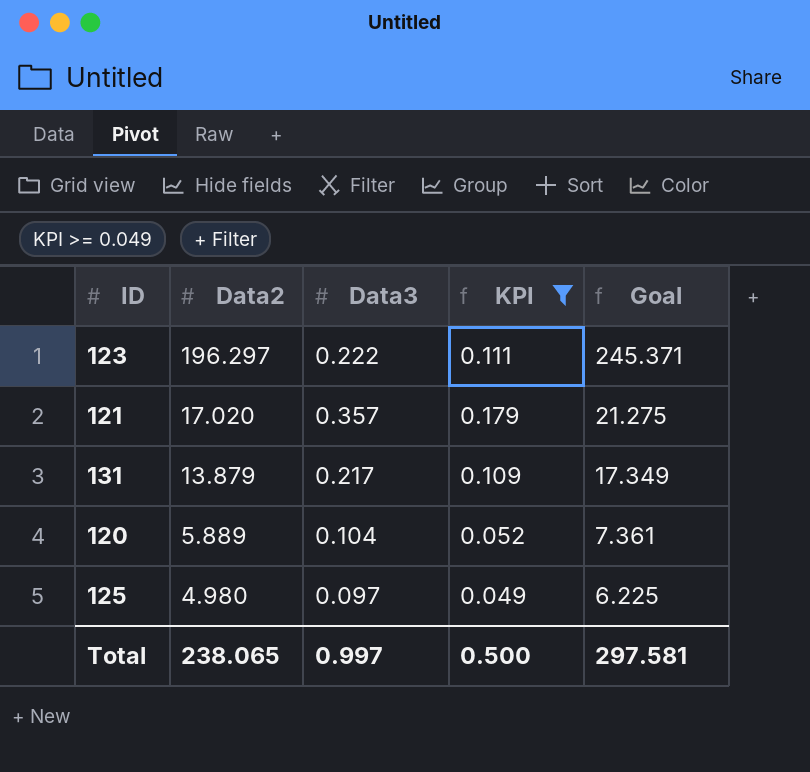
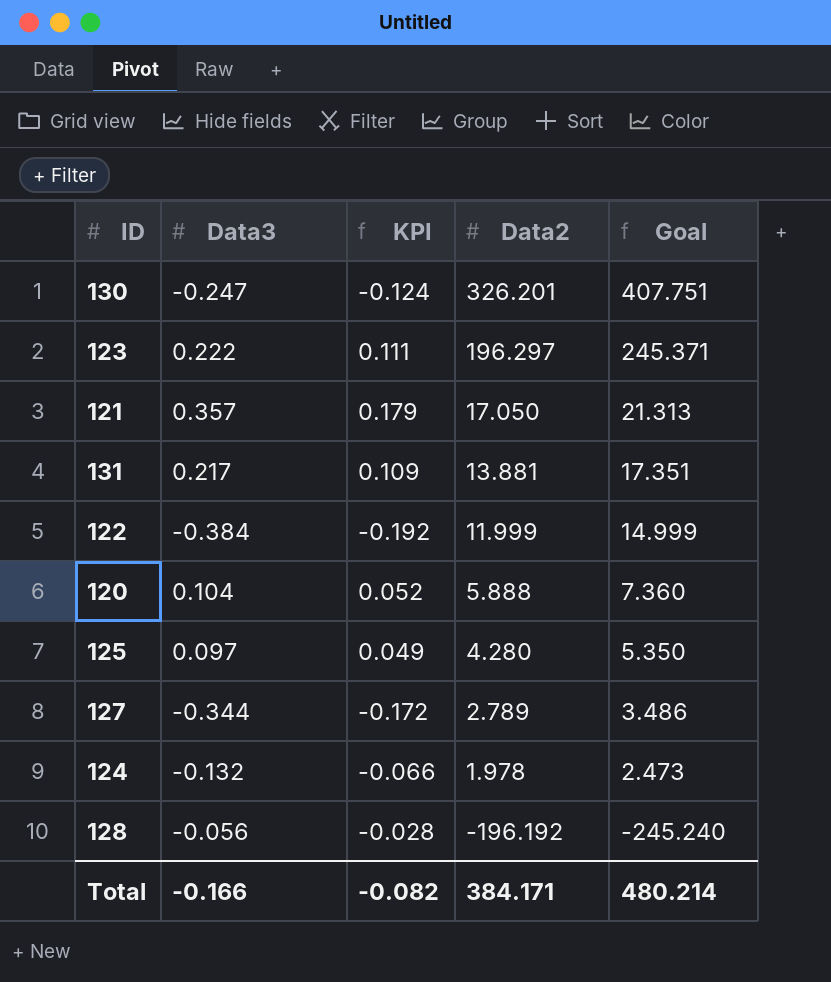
filter: KPI >= 0.049 -> none
column Data2 | position: 2 -> 4
121 | Data2: 17.020 -> 17.050
121 | Goal: 21.275 -> 21.313
131 | Data2: 13.879 -> 13.881
131 | Goal: 17.349 -> 17.351
120 | Data2: 5.889 -> 5.888
120 | Goal: 7.361 -> 7.360
125 | Data2: 4.980 -> 4.280
125 | Goal: 6.225 -> 5.350
Total | Data3: 0.997 -> -0.166
Total | KPI: 0.500 -> -0.082
Total | Data2: 238.065 -> 384.171
Total | Goal: 297.581 -> 480.214

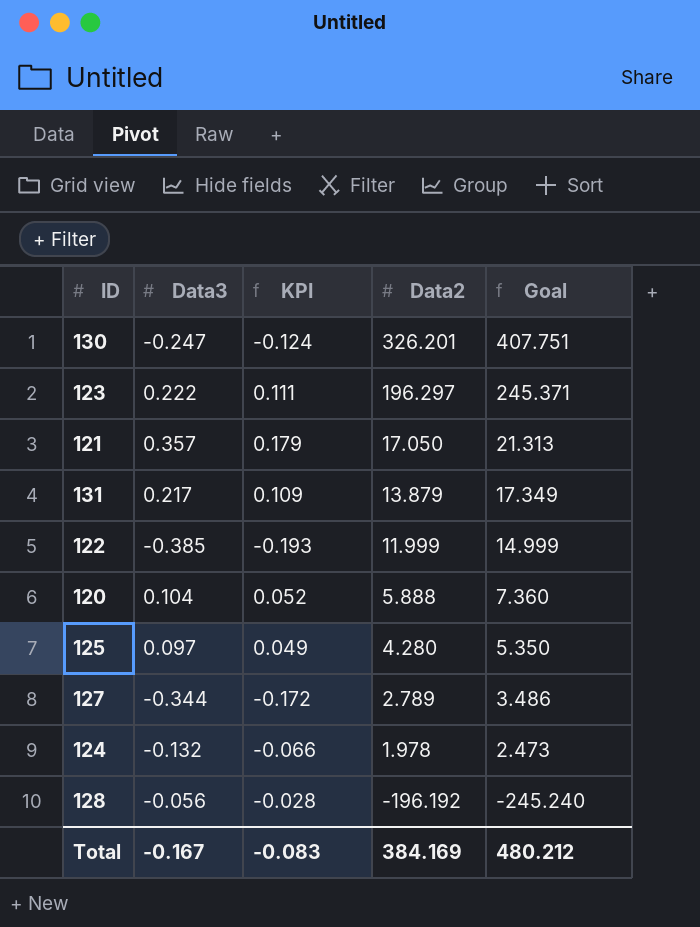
131 | Data2: 13.881 -> 13.879
131 | Goal: 17.351 -> 17.349
122 | Data3: -0.384 -> -0.385
122 | KPI: -0.192 -> -0.193
Total | Data3: -0.166 -> -0.167
Total | KPI: -0.082 -> -0.083
Total | Data2: 384.171 -> 384.169
Total | Goal: 480.214 -> 480.212

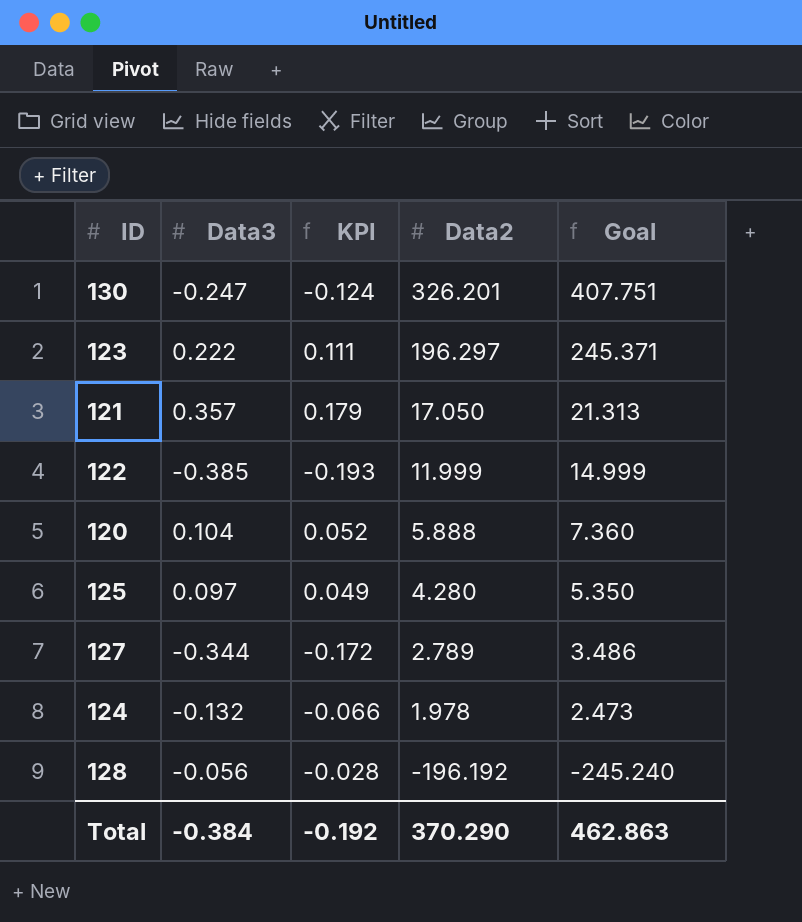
row 131: 0.217 | 0.109 | 13.879 | 17.349 -> none
Total | Data3: -0.167 -> -0.384
Total | KPI: -0.083 -> -0.192
Total | Data2: 384.169 -> 370.290
Total | Goal: 480.212 -> 462.863

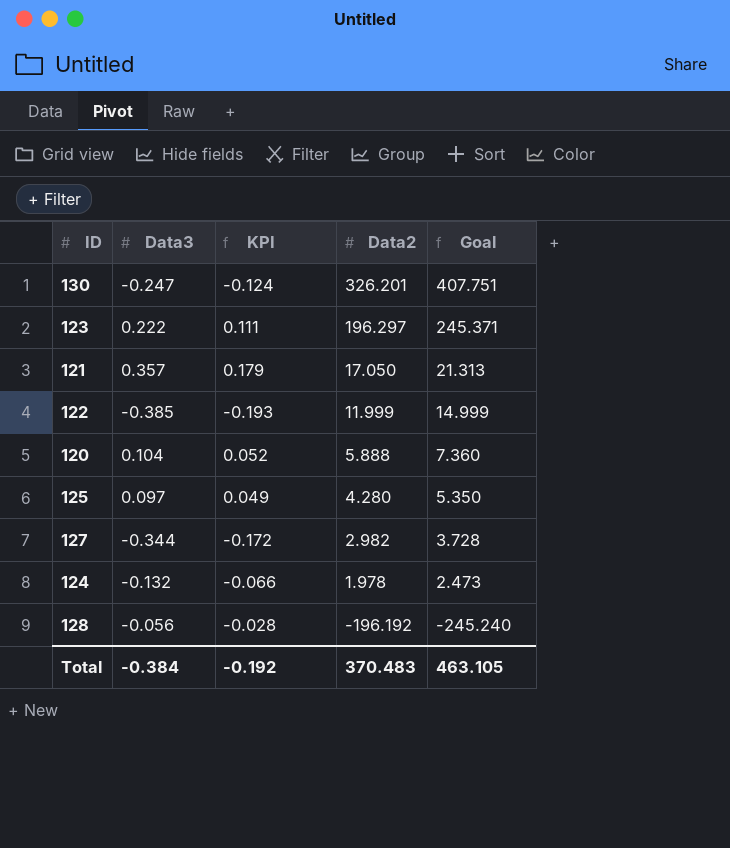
127 | Data2: 2.789 -> 2.982
127 | Goal: 3.486 -> 3.728
Total | Data2: 370.290 -> 370.483
Total | Goal: 462.863 -> 463.105

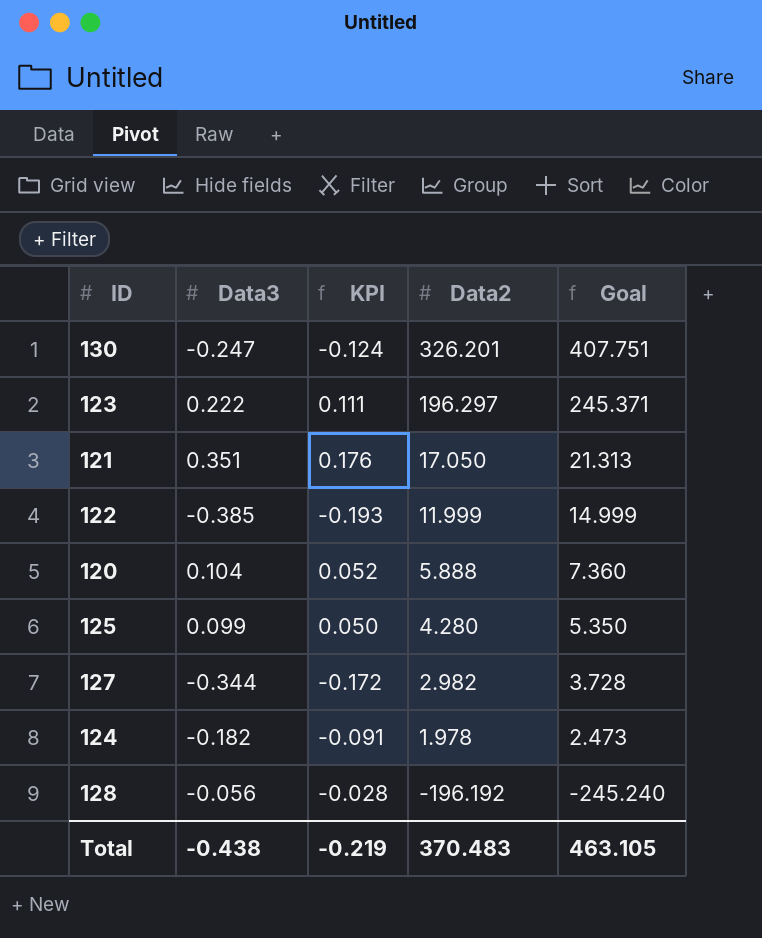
121 | Data3: 0.357 -> 0.351
121 | KPI: 0.179 -> 0.176
125 | Data3: 0.097 -> 0.099
125 | KPI: 0.049 -> 0.050
124 | Data3: -0.132 -> -0.182
124 | KPI: -0.066 -> -0.091
Total | Data3: -0.384 -> -0.438
Total | KPI: -0.192 -> -0.219

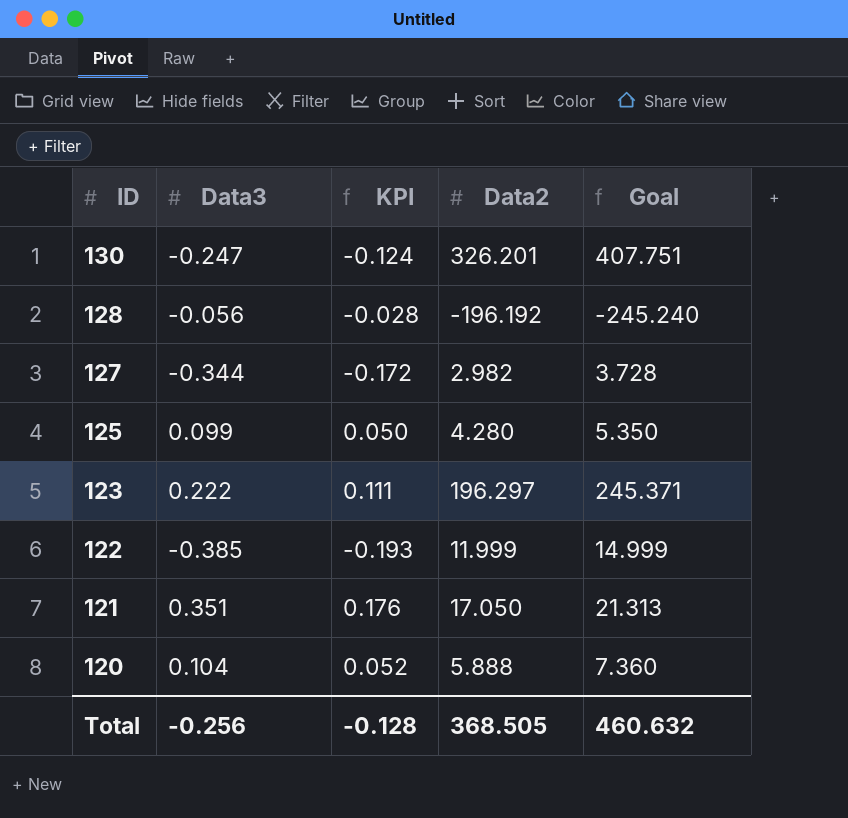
row order: Data2 descending -> ID descending
row 124: -0.182 | -0.091 | 1.978 | 2.473 -> none
Total | Data3: -0.438 -> -0.256
Total | KPI: -0.219 -> -0.128
Total | Data2: 370.483 -> 368.505
Total | Goal: 463.105 -> 460.632

